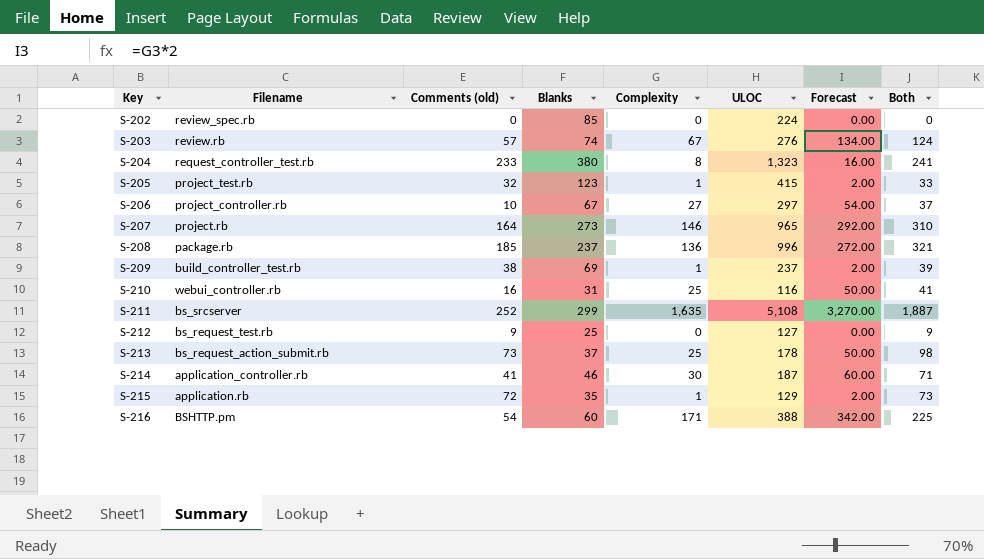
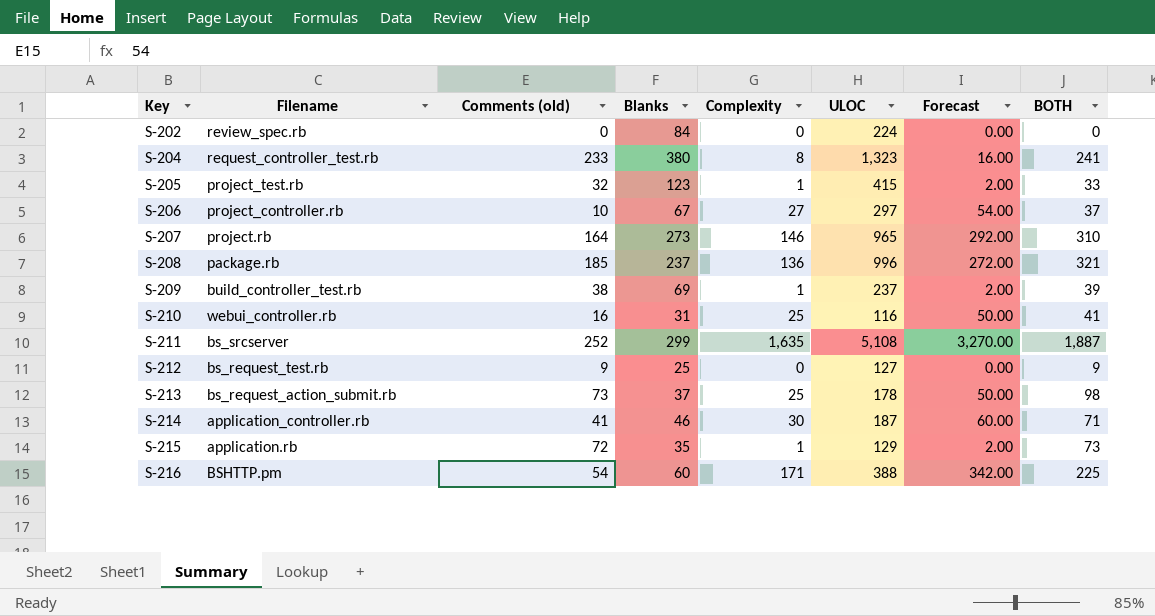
column name: Both -> BOTH
row S-203: review.rb | 57 | 74 | 67 | 276 | 134.00 | 124 -> none
S-202 | Blanks: 85 -> 84

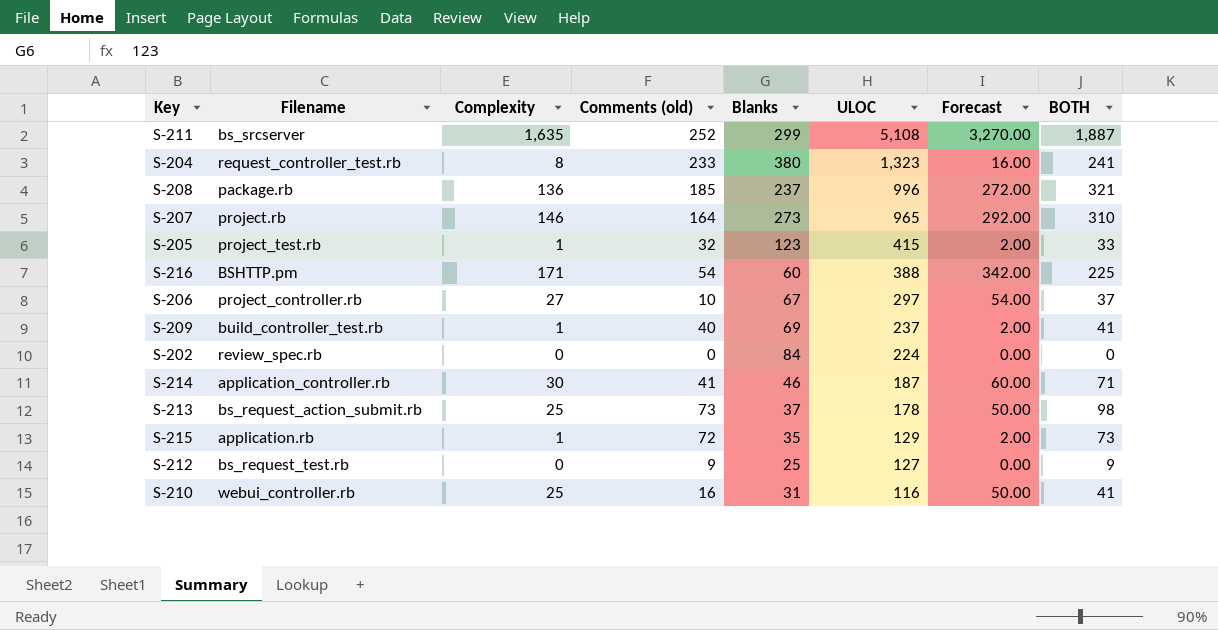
row order: Key ascending -> ULOC descending
column Complexity | position: 5 -> 3
S-209 | Comments (old): 38 -> 40
S-209 | BOTH: 39 -> 41

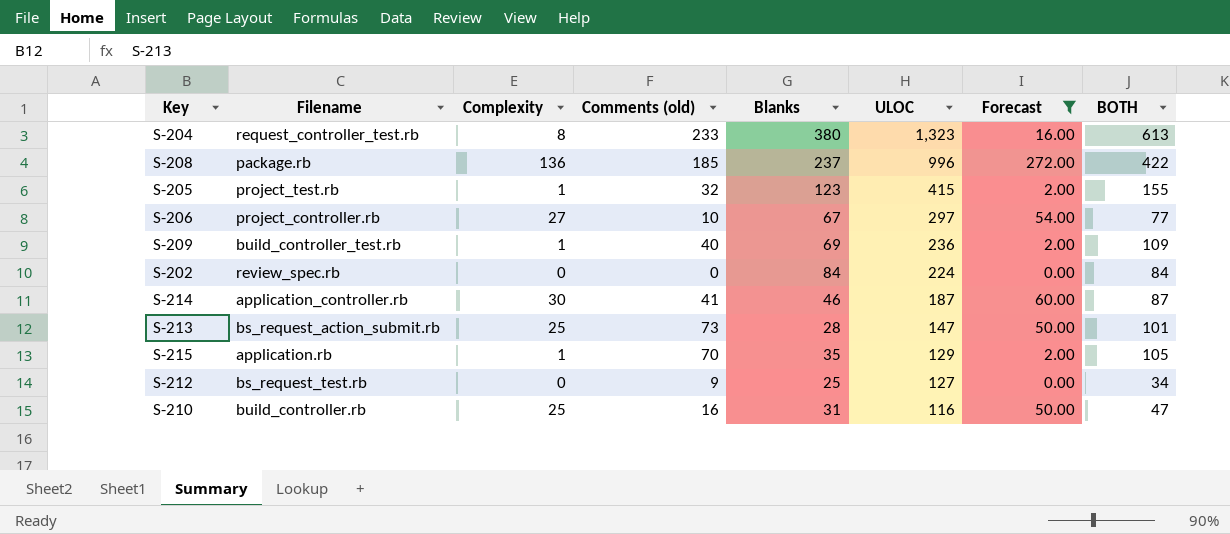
filter: none -> Forecast <= 272.00
column BOTH | formula: [Complexity] + [Comments (old)] -> [Comments (old)] + [Blanks]
S-209 | ULOC: 237 -> 236
S-213 | Blanks: 37 -> 28
S-213 | ULOC: 178 -> 147
S-215 | Comments (old): 72 -> 70
S-210 | Filename: webui_controller.rb -> build_controller.rb

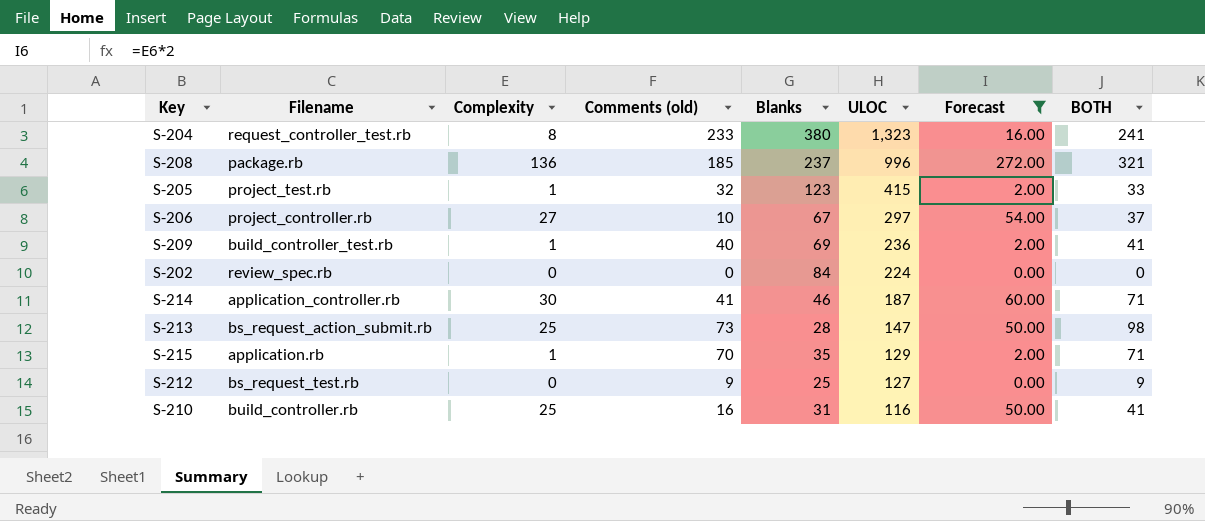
column BOTH | formula: [Comments (old)] + [Blanks] -> [Complexity] + [Comments (old)]

